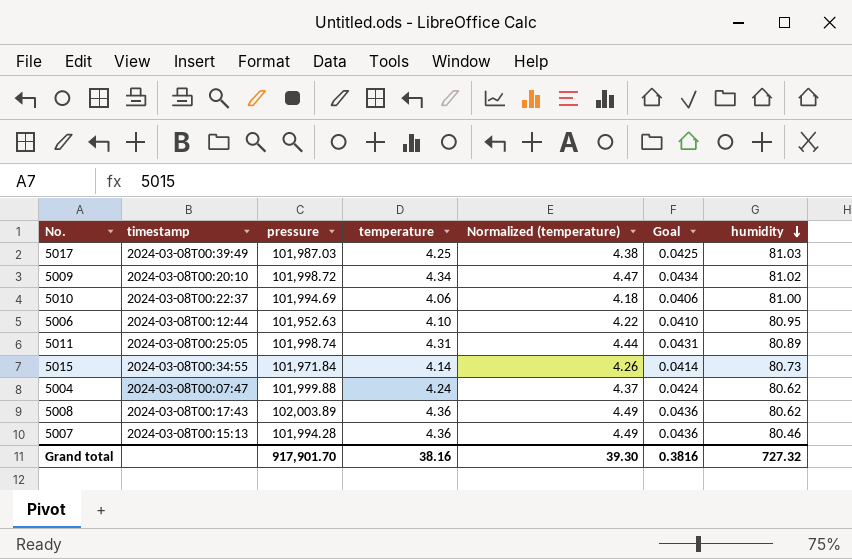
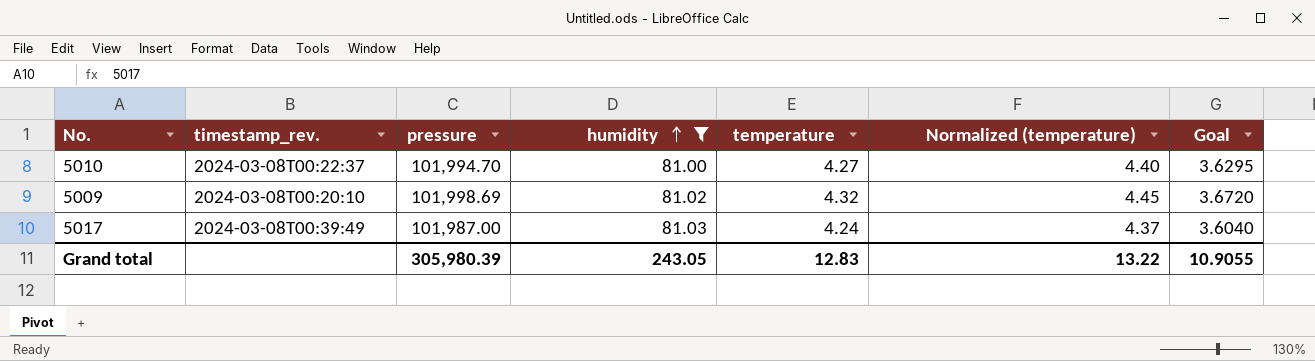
filter: none -> humidity >= 81.00
row order: humidity descending -> humidity ascending
column name: timestamp -> timestamp_rev.
column humidity | position: 7 -> 4
column Goal | formula: [temperature] * 0.01 -> [temperature] * 0.85
5010 | pressure: 101,994.69 -> 101,994.70
5010 | temperature: 4.06 -> 4.27
5010 | Normalized (temperature): 4.18 -> 4.40
5009 | pressure: 101,998.72 -> 101,998.69
5009 | temperature: 4.34 -> 4.32
5009 | Normalized (temperature): 4.47 -> 4.45
5017 | pressure: 101,987.03 -> 101,987.00
5017 | temperature: 4.25 -> 4.24
5017 | Normalized (temperature): 4.38 -> 4.37
Grand total | pressure: 917,901.70 -> 305,980.39
Grand total | humidity: 727.32 -> 243.05
Grand total | temperature: 38.16 -> 12.83
Grand total | Normalized (temperature): 39.30 -> 13.22
Grand total | Goal: 0.3816 -> 10.9055

